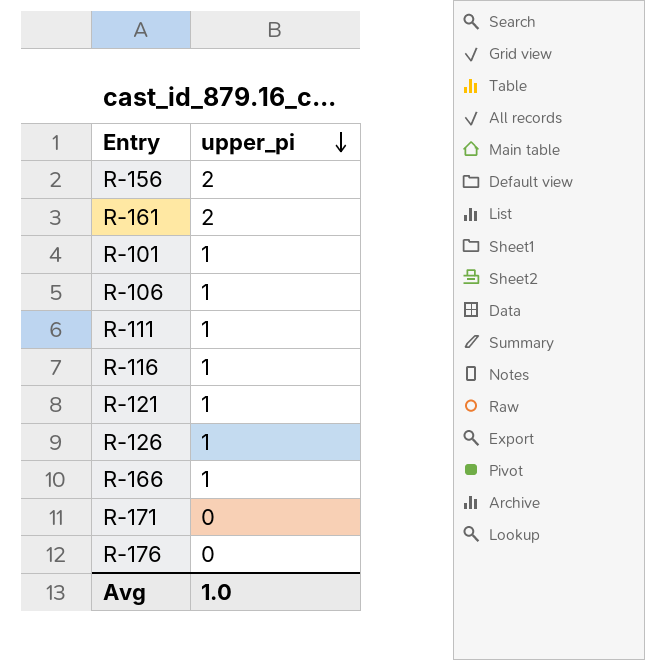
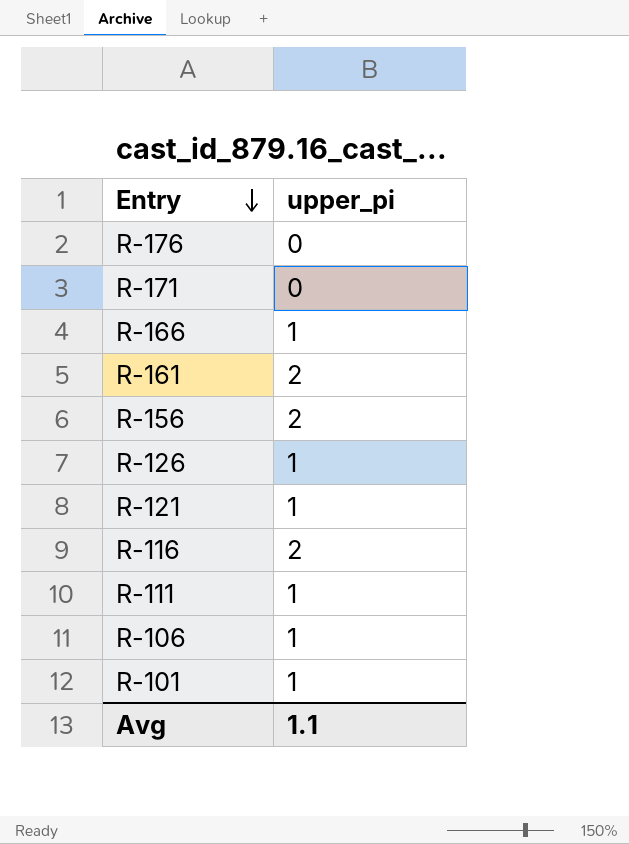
row order: upper_pi descending -> Entry descending
R-116 | upper_pi: 1 -> 2
Avg | upper_pi: 1.0 -> 1.1

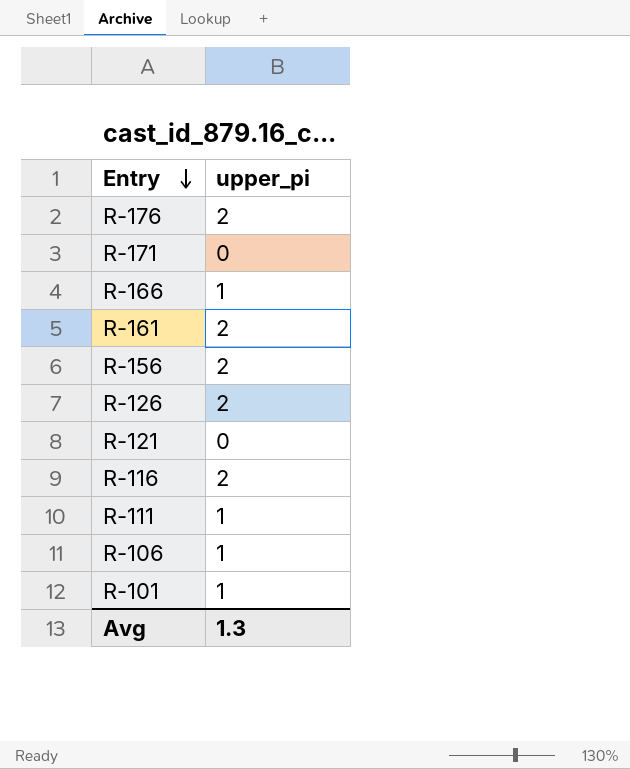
R-176 | upper_pi: 0 -> 2
R-126 | upper_pi: 1 -> 2
R-121 | upper_pi: 1 -> 0
Avg | upper_pi: 1.1 -> 1.3

